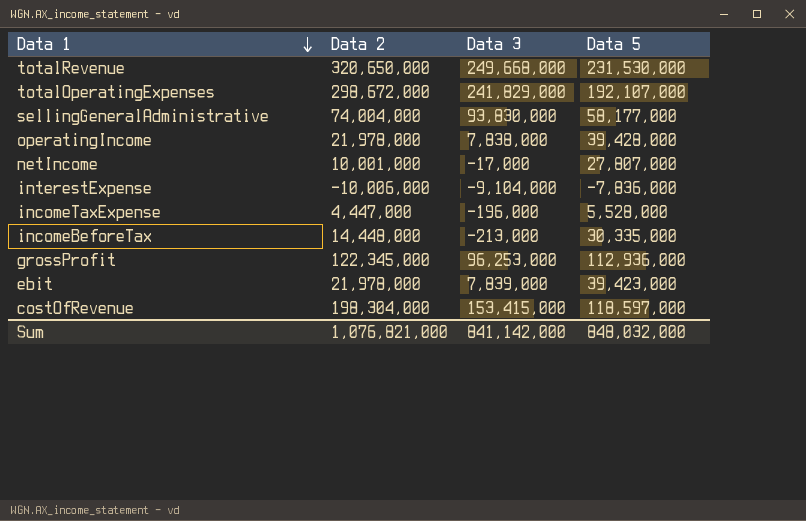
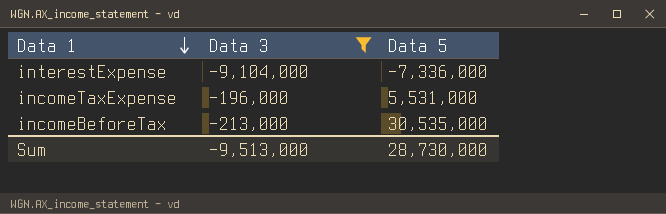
filter: none -> Data 3 <= -196,000
column Data 2 | position: 2 -> none
interestExpense | Data 5: -7,836,000 -> -7,336,000
incomeTaxExpense | Data 5: 5,528,000 -> 5,531,000
incomeBeforeTax | Data 5: 30,335,000 -> 30,535,000
Sum | Data 3: 841,142,000 -> -9,513,000
Sum | Data 5: 848,032,000 -> 28,730,000

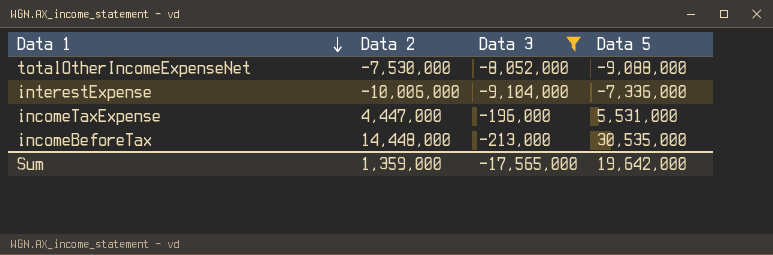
column Data 2 | position: none -> 2
row totalOtherIncomeExpenseNet: none -> -7,530,000 | -8,052,000 | -9,088,000
Sum | Data 3: -9,513,000 -> -17,565,000
Sum | Data 5: 28,730,000 -> 19,642,000

